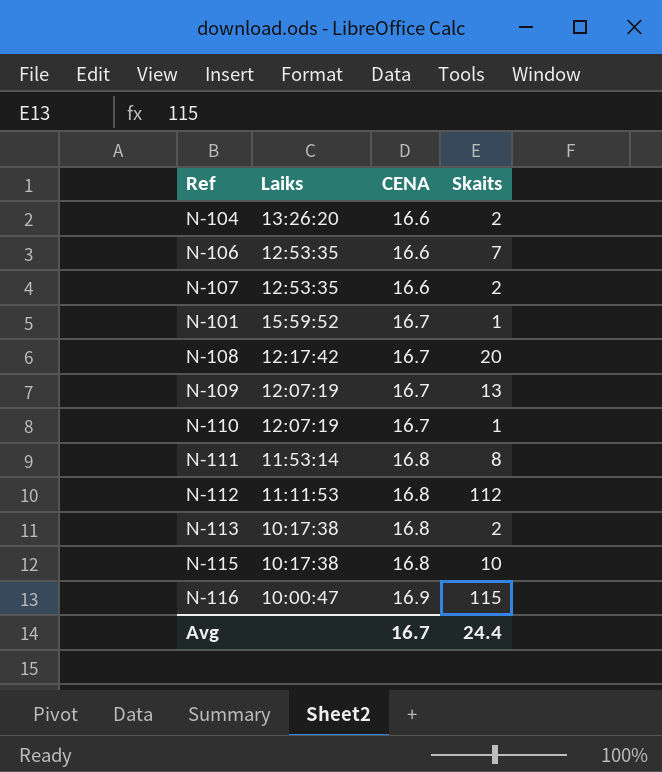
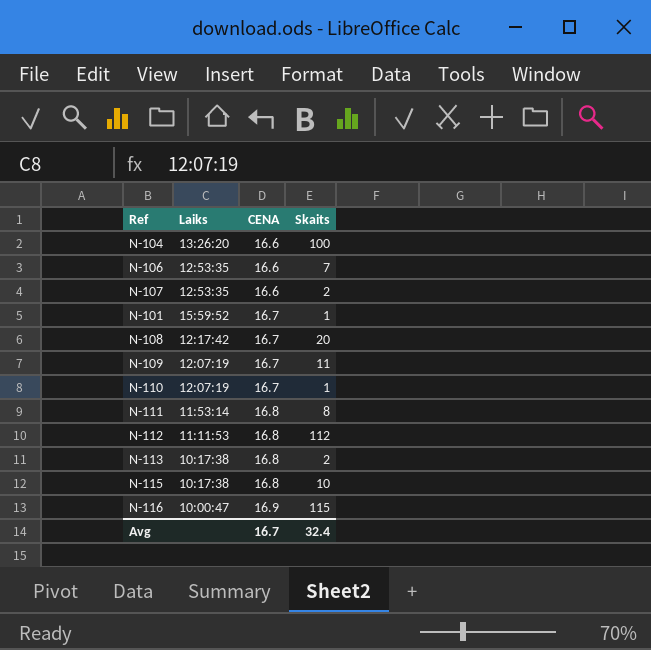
N-104 | Skaits: 2 -> 100
N-109 | Skaits: 13 -> 11
Avg | Skaits: 24.4 -> 32.4

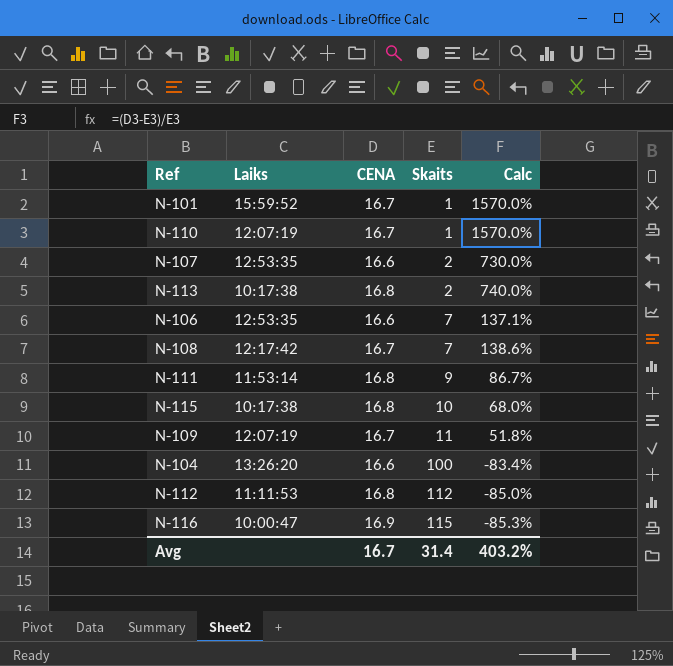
row order: CENA ascending -> Skaits ascending
column Calc | formula: none -> ([CENA] - [Skaits]) / [Skaits]
N-108 | Skaits: 20 -> 7
N-111 | Skaits: 8 -> 9
Avg | Skaits: 32.4 -> 31.4

